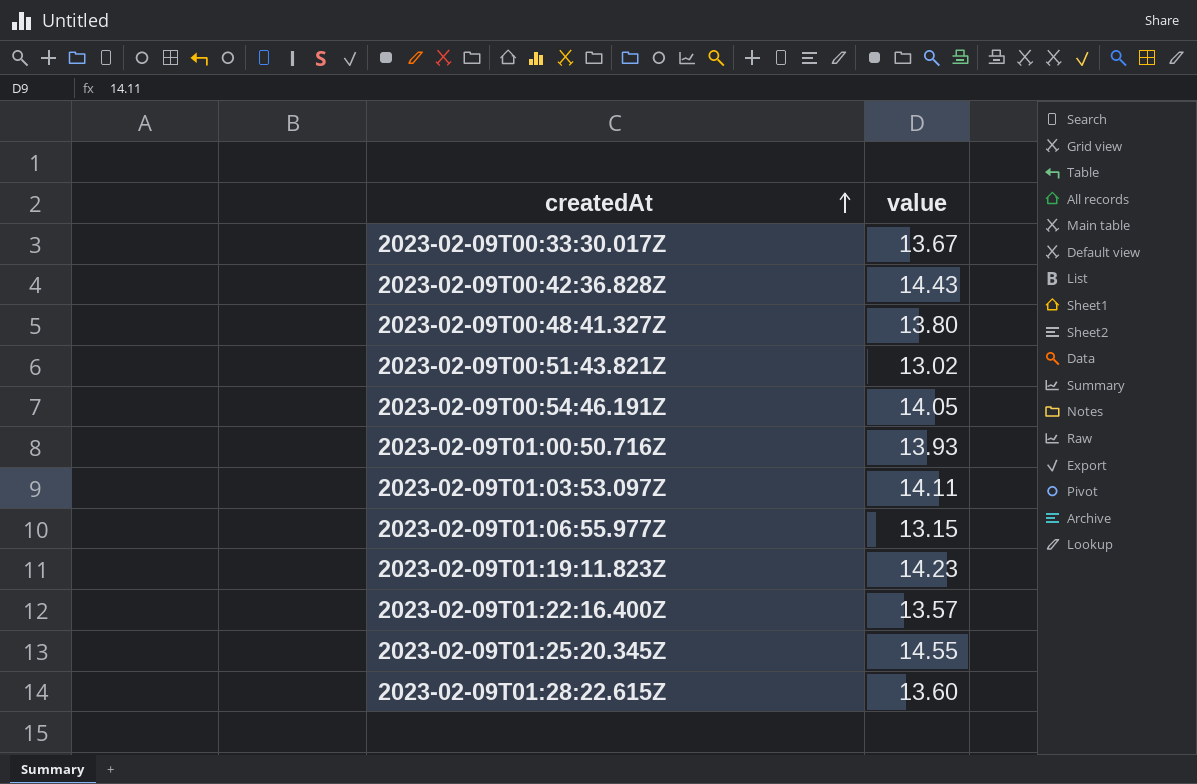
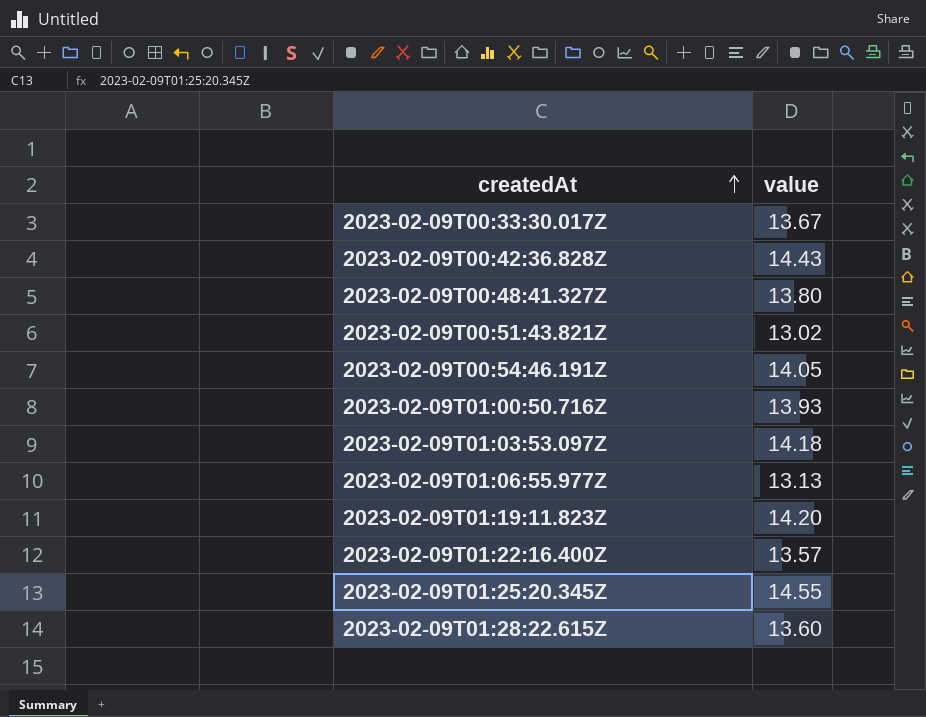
2023-02-09T01:03:53.097Z | value: 14.11 -> 14.18
2023-02-09T01:06:55.977Z | value: 13.15 -> 13.13
2023-02-09T01:19:11.823Z | value: 14.23 -> 14.20

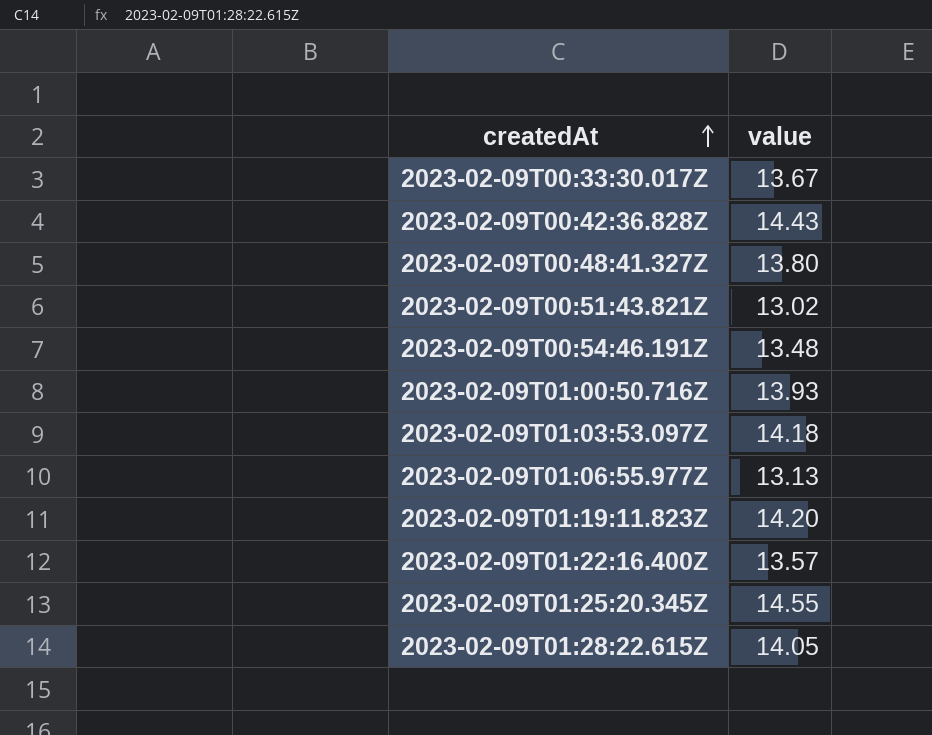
2023-02-09T00:54:46.191Z | value: 14.05 -> 13.48
2023-02-09T01:28:22.615Z | value: 13.60 -> 14.05

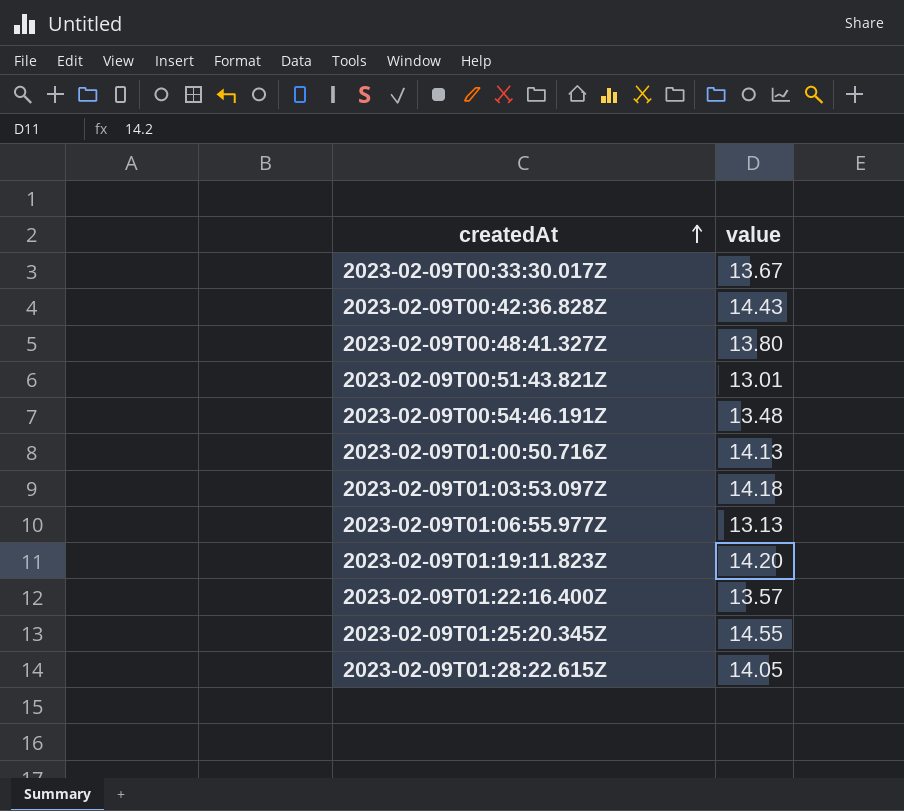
2023-02-09T00:51:43.821Z | value: 13.02 -> 13.01
2023-02-09T01:00:50.716Z | value: 13.93 -> 14.13

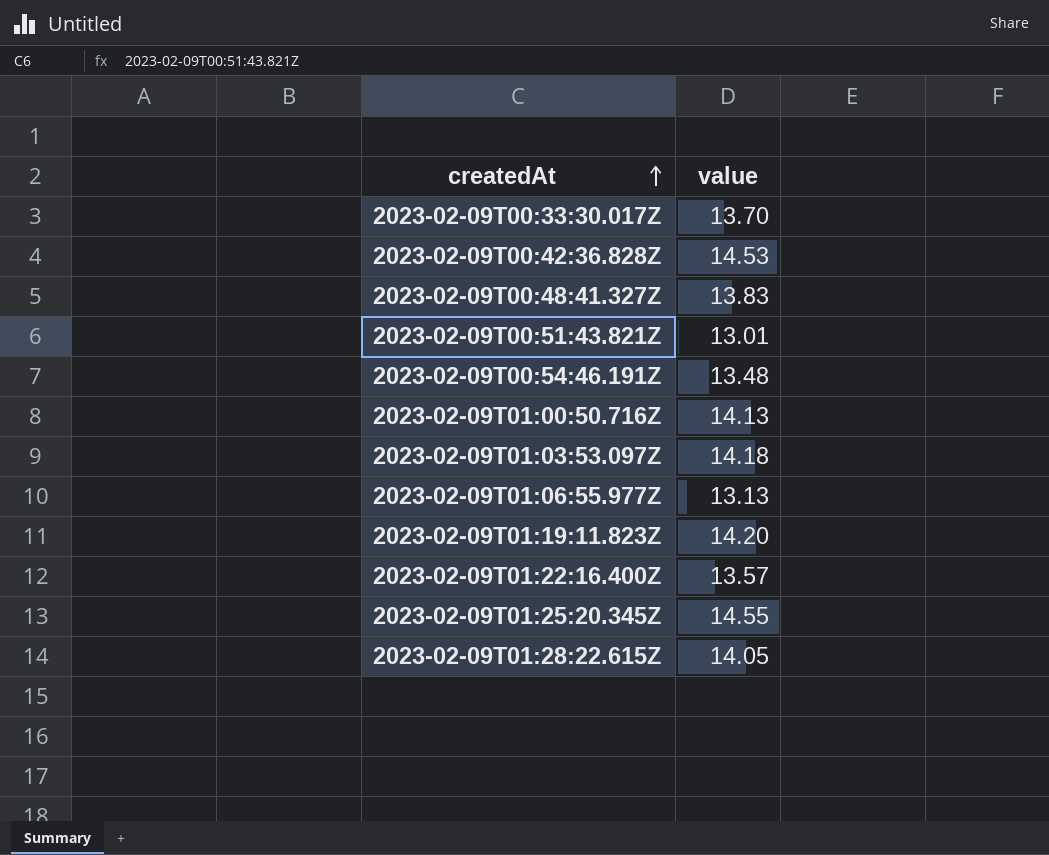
2023-02-09T00:33:30.017Z | value: 13.67 -> 13.70
2023-02-09T00:42:36.828Z | value: 14.43 -> 14.53
2023-02-09T00:48:41.327Z | value: 13.80 -> 13.83

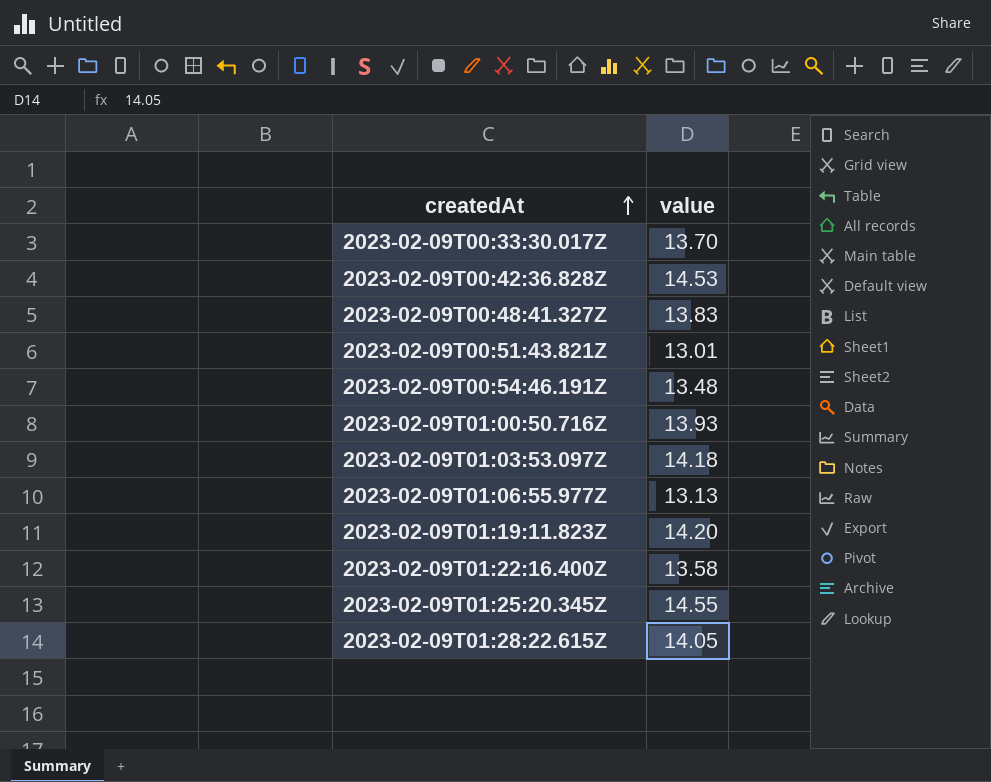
2023-02-09T01:00:50.716Z | value: 14.13 -> 13.93
2023-02-09T01:22:16.400Z | value: 13.57 -> 13.58

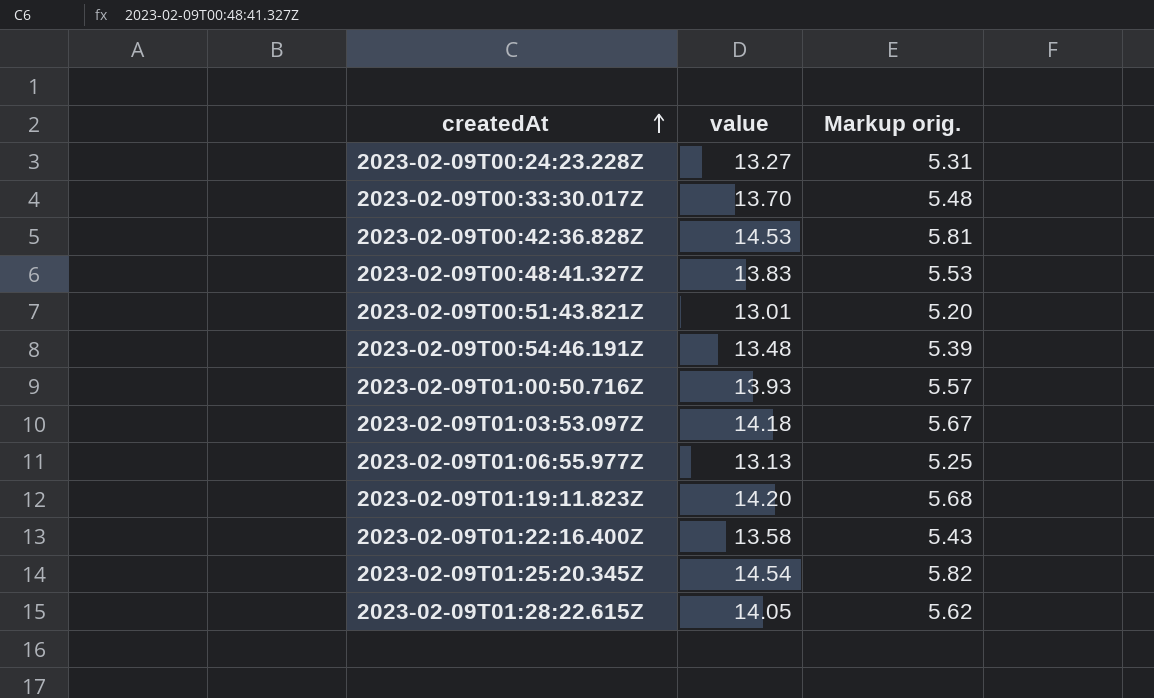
column Markup orig. | formula: none -> [value] * 0.4
row 2023-02-09T00:24:23.228Z: none -> 13.27 | 5.31
2023-02-09T01:25:20.345Z | value: 14.55 -> 14.54

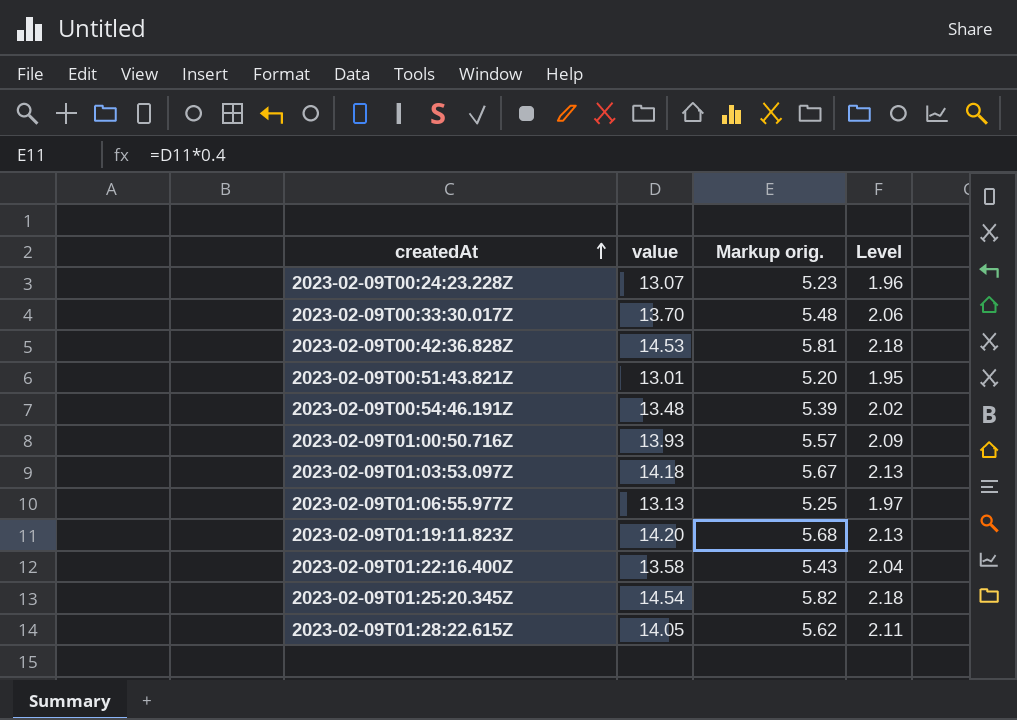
column Level | formula: none -> [value] * 0.15
row 2023-02-09T00:48:41.327Z: 13.83 | 5.53 -> none
2023-02-09T00:24:23.228Z | value: 13.27 -> 13.07
2023-02-09T00:24:23.228Z | Markup orig.: 5.31 -> 5.23

